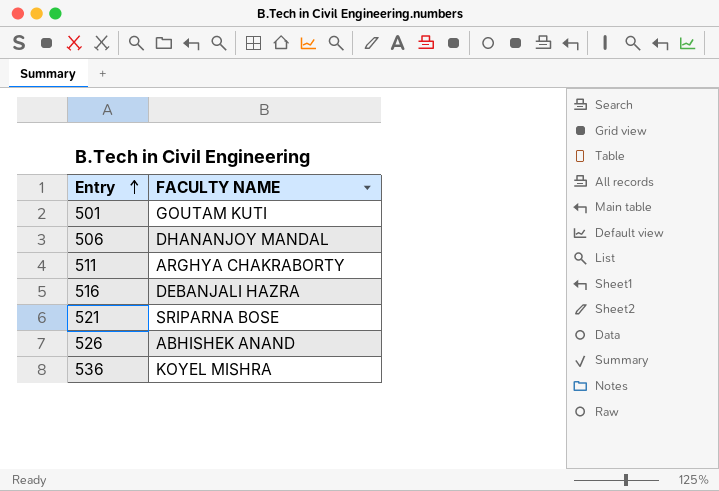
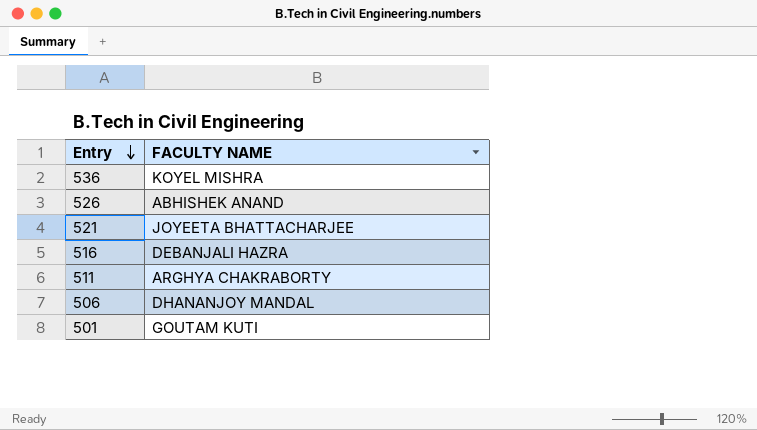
row order: Entry ascending -> Entry descending
521 | FACULTY NAME: SRIPARNA BOSE -> JOYEETA BHATTACHARJEE

